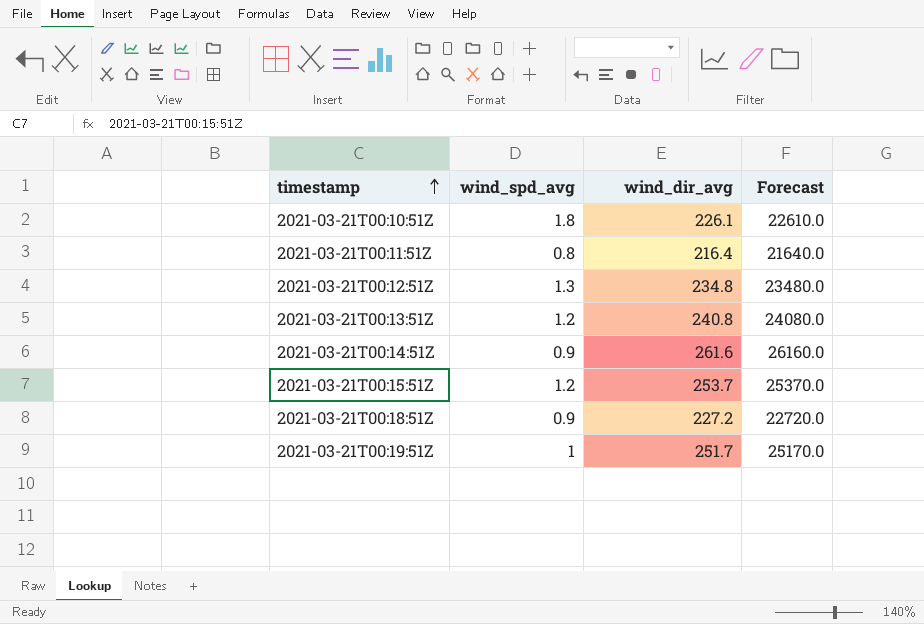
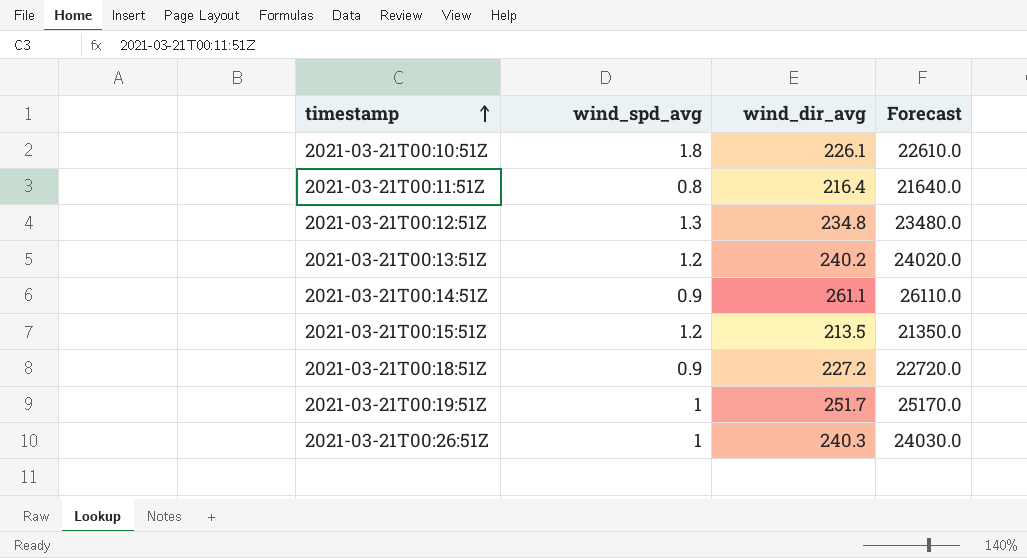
2021-03-21T00:13:51Z | wind_dir_avg: 240.8 -> 240.2
2021-03-21T00:13:51Z | Forecast: 24080.0 -> 24020.0
2021-03-21T00:14:51Z | wind_dir_avg: 261.6 -> 261.1
2021-03-21T00:14:51Z | Forecast: 26160.0 -> 26110.0
2021-03-21T00:15:51Z | wind_dir_avg: 253.7 -> 213.5
2021-03-21T00:15:51Z | Forecast: 25370.0 -> 21350.0
row 2021-03-21T00:26:51Z: none -> 1 | 240.3 | 24030.0

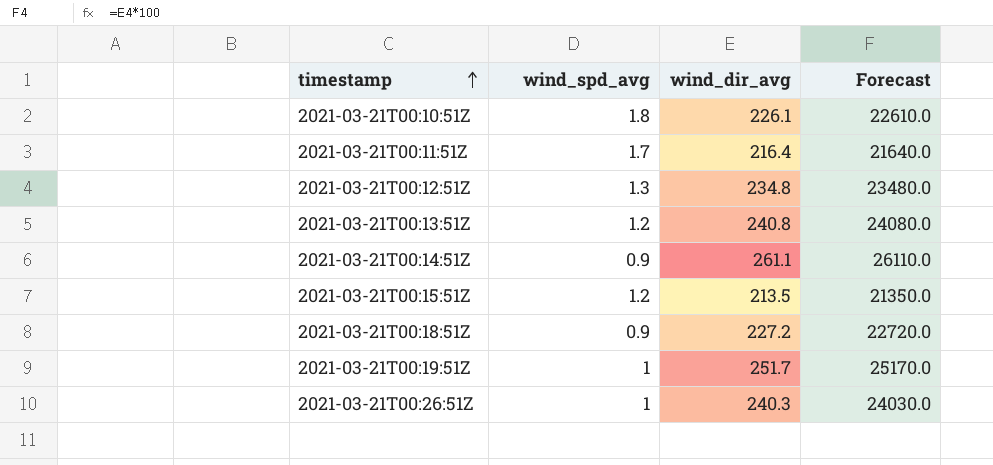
2021-03-21T00:11:51Z | wind_spd_avg: 0.8 -> 1.7
2021-03-21T00:13:51Z | wind_dir_avg: 240.2 -> 240.8
2021-03-21T00:13:51Z | Forecast: 24020.0 -> 24080.0

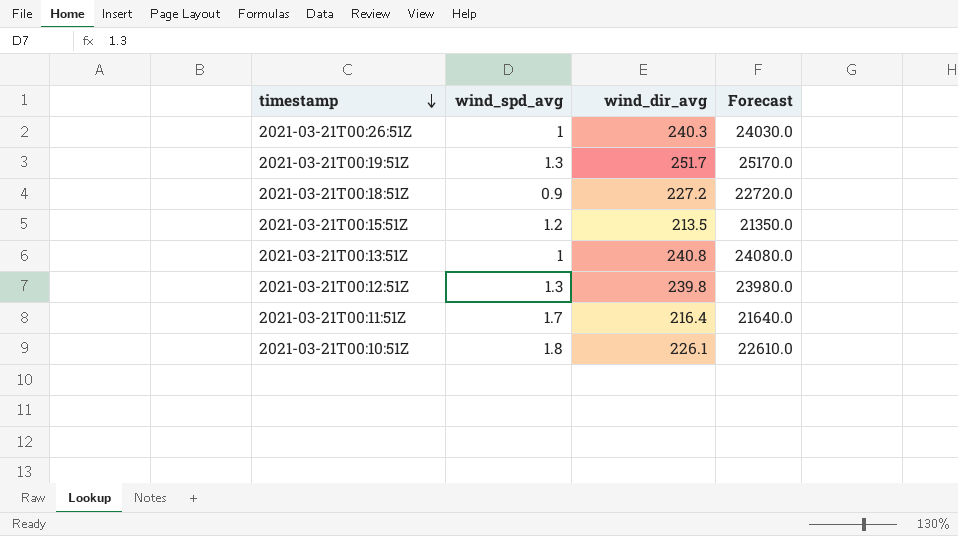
row order: timestamp ascending -> timestamp descending
row 2021-03-21T00:14:51Z: 0.9 | 261.1 | 26110.0 -> none
2021-03-21T00:19:51Z | wind_spd_avg: 1 -> 1.3
2021-03-21T00:13:51Z | wind_spd_avg: 1.2 -> 1
2021-03-21T00:12:51Z | wind_dir_avg: 234.8 -> 239.8
2021-03-21T00:12:51Z | Forecast: 23480.0 -> 23980.0

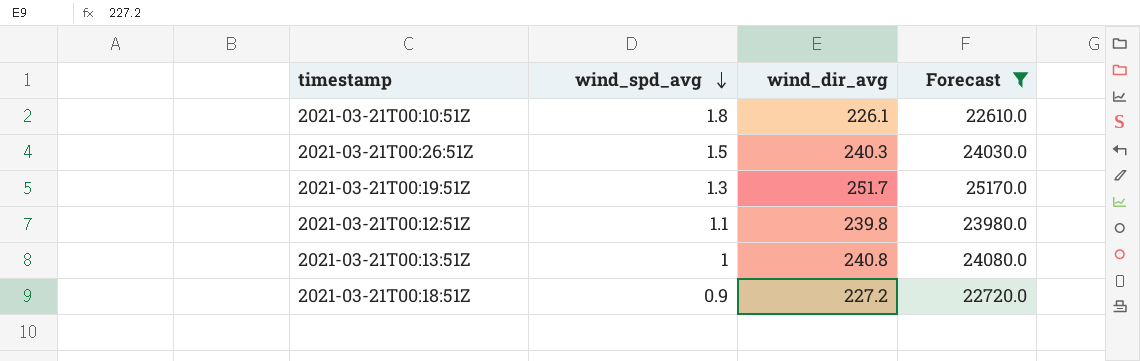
filter: none -> Forecast >= 22610.0
row order: timestamp descending -> wind_spd_avg descending
2021-03-21T00:26:51Z | wind_spd_avg: 1 -> 1.5
2021-03-21T00:12:51Z | wind_spd_avg: 1.3 -> 1.1

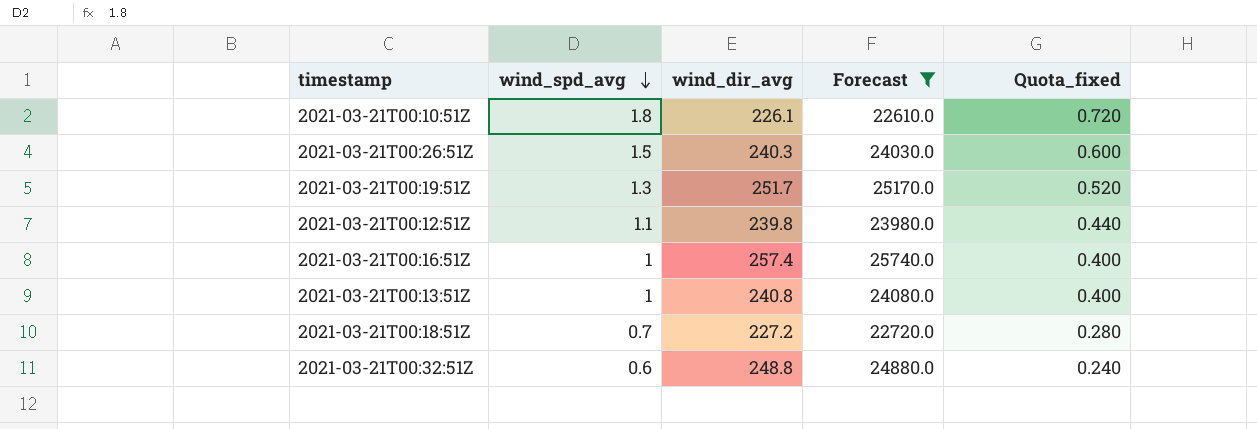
column Quota_fixed | formula: none -> [wind_spd_avg] * 0.4
row 2021-03-21T00:16:51Z: none -> 1 | 257.4 | 25740.0 | 0.400
2021-03-21T00:18:51Z | wind_spd_avg: 0.9 -> 0.7
row 2021-03-21T00:32:51Z: none -> 0.6 | 248.8 | 24880.0 | 0.240

